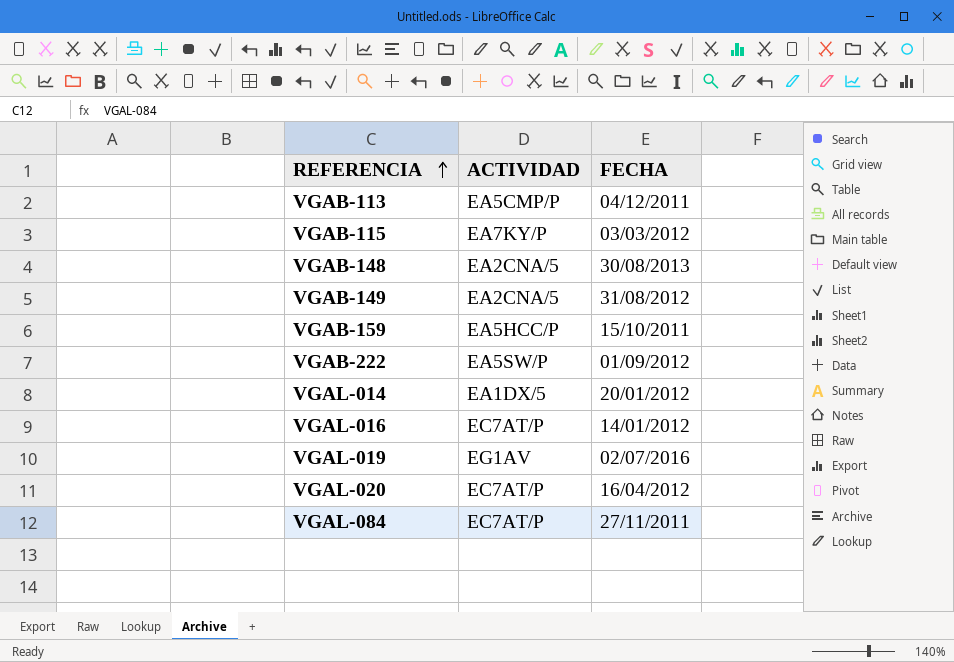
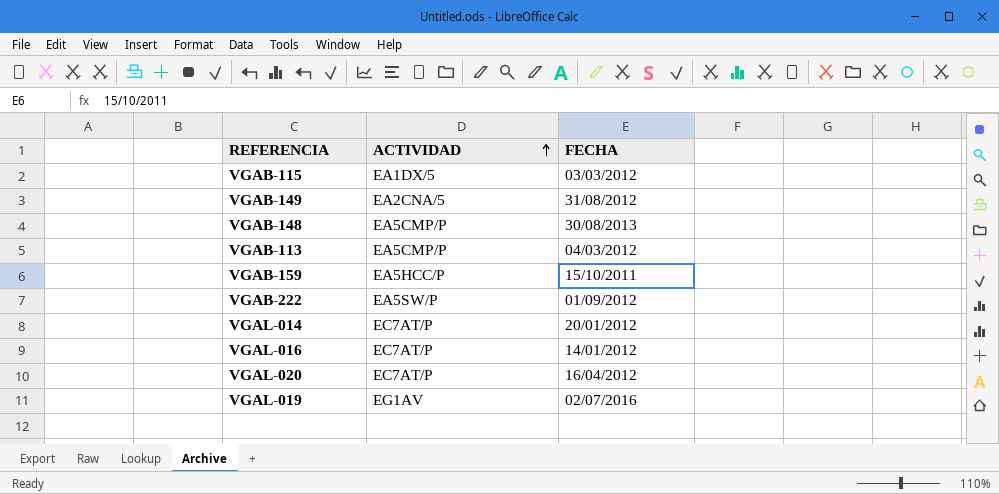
row order: REFERENCIA ascending -> ACTIVIDAD ascending
row VGAL-084: EC7AT/P | 27/11/2011 -> none
VGAB-115 | ACTIVIDAD: EA7KY/P -> EA1DX/5
VGAB-148 | ACTIVIDAD: EA2CNA/5 -> EA5CMP/P
VGAB-113 | FECHA: 04/12/2011 -> 04/03/2012
VGAL-014 | ACTIVIDAD: EA1DX/5 -> EC7AT/P

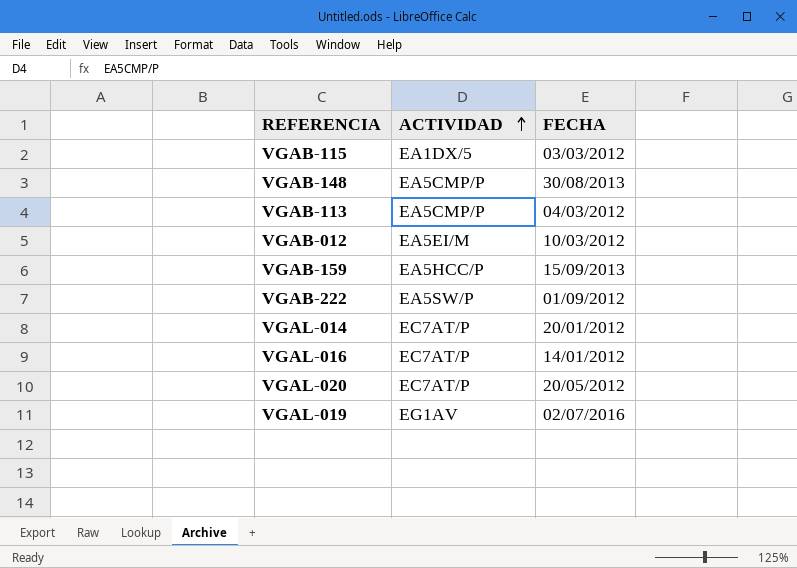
row VGAB-149: EA2CNA/5 | 31/08/2012 -> none
row VGAB-012: none -> EA5EI/M | 10/03/2012
VGAB-159 | FECHA: 15/10/2011 -> 15/09/2013
VGAL-020 | FECHA: 16/04/2012 -> 20/05/2012

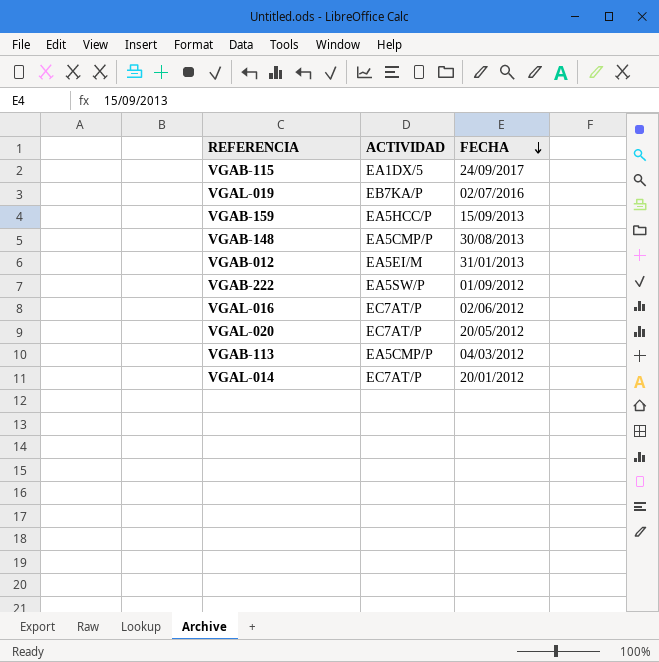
row order: ACTIVIDAD ascending -> FECHA descending
VGAB-115 | FECHA: 03/03/2012 -> 24/09/2017
VGAL-019 | ACTIVIDAD: EG1AV -> EB7KA/P
VGAB-012 | FECHA: 10/03/2012 -> 31/01/2013
VGAL-016 | FECHA: 14/01/2012 -> 02/06/2012

